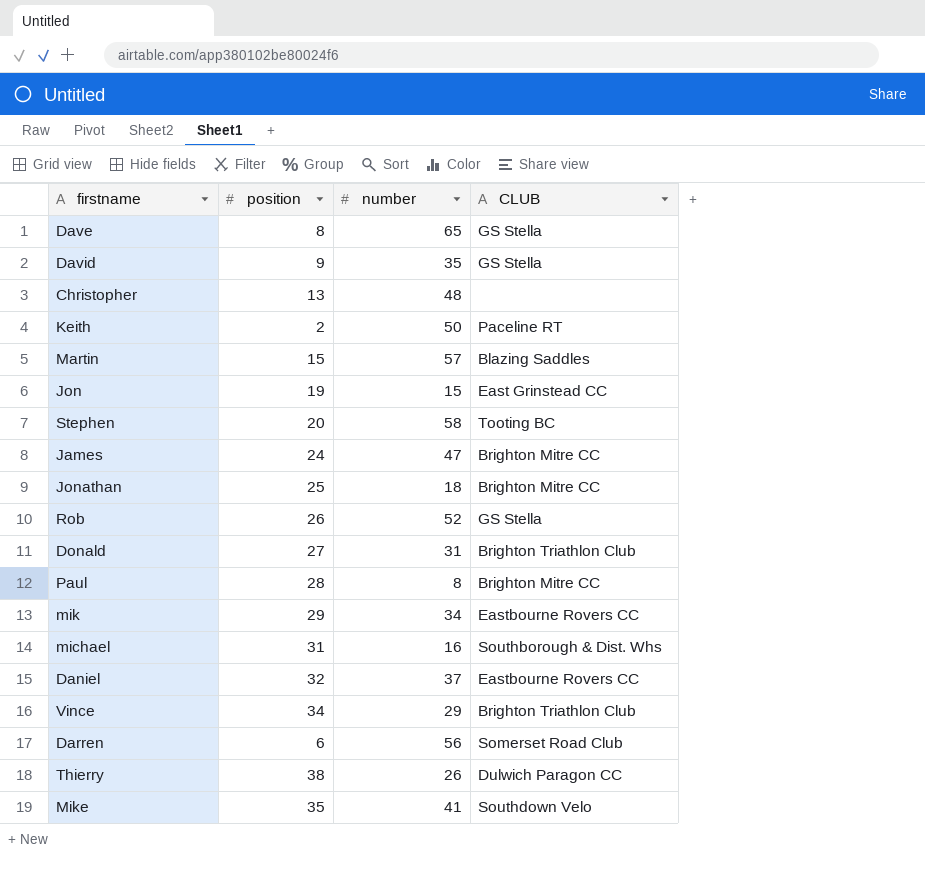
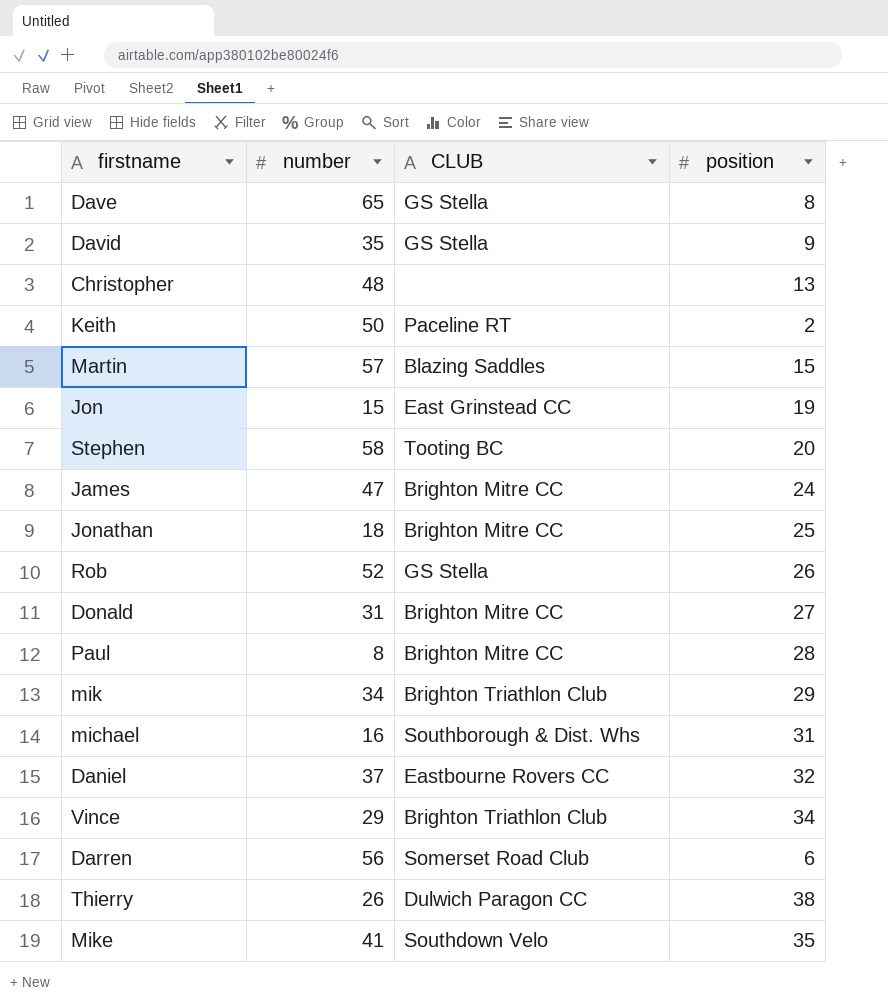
column position | position: 2 -> 4
Donald | CLUB: Brighton Triathlon Club -> Brighton Mitre CC
mik | CLUB: Eastbourne Rovers CC -> Brighton Triathlon Club

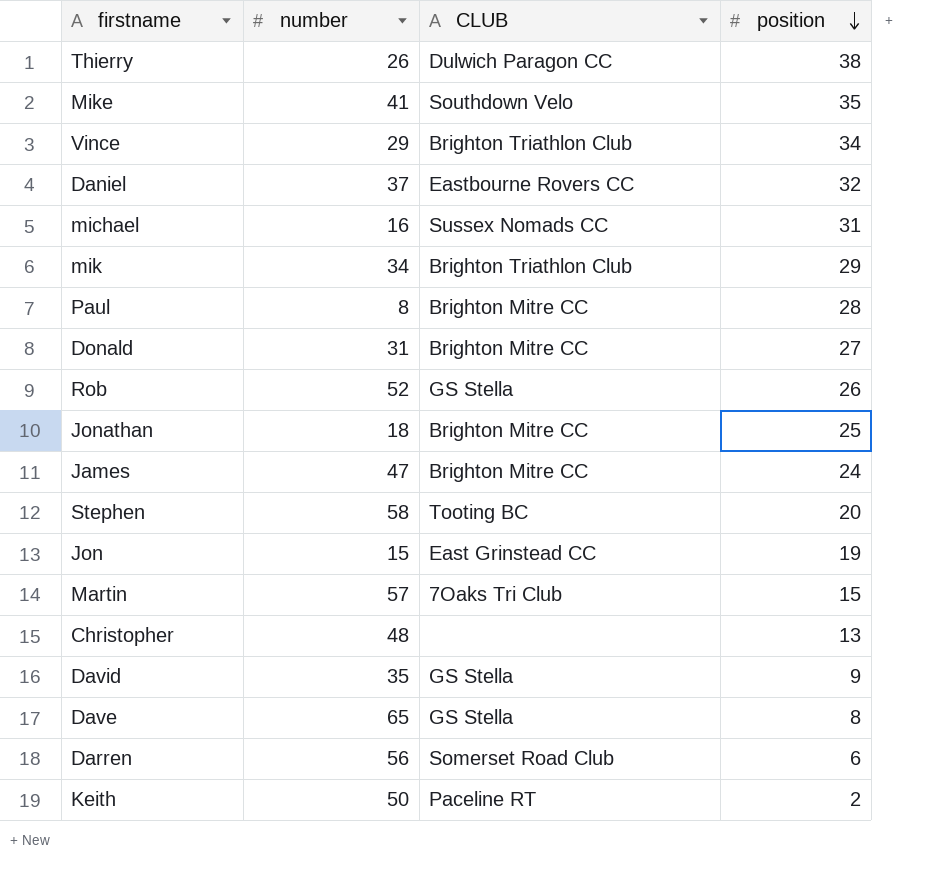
row order: none -> position descending
michael | CLUB: Southborough & Dist. Whs -> Sussex Nomads CC
Martin | CLUB: Blazing Saddles -> 7Oaks Tri Club

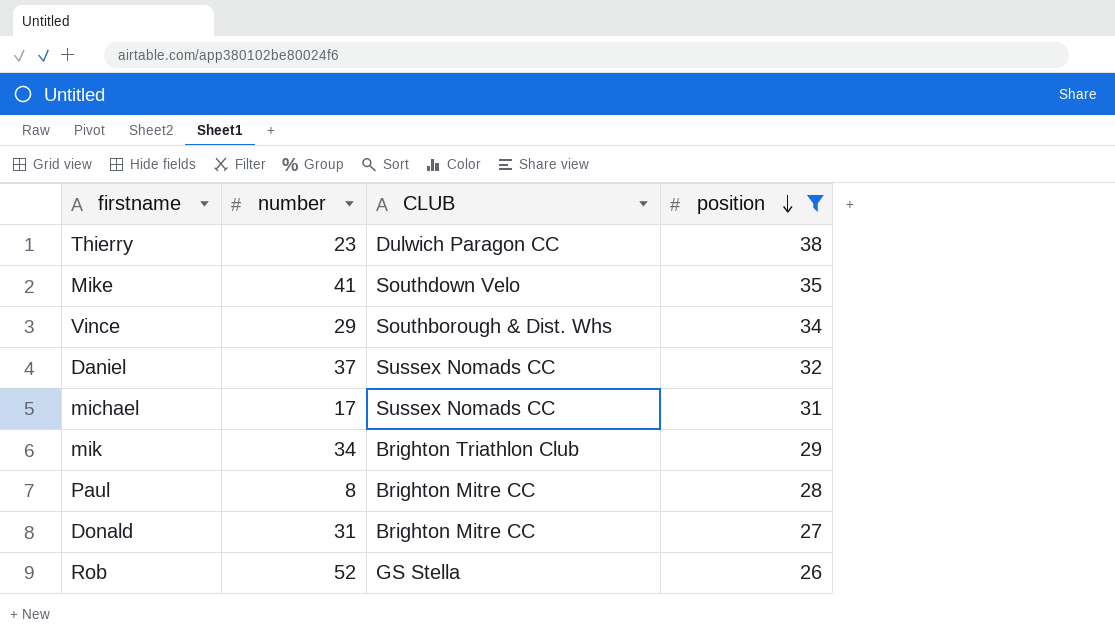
filter: none -> position >= 26
Thierry | number: 26 -> 23
Vince | CLUB: Brighton Triathlon Club -> Southborough & Dist. Whs
Daniel | CLUB: Eastbourne Rovers CC -> Sussex Nomads CC
michael | number: 16 -> 17

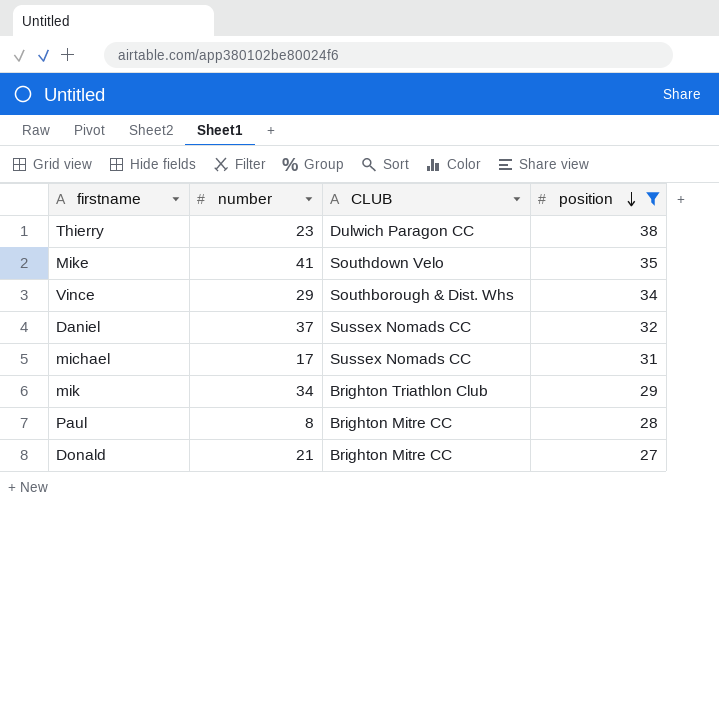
row Rob: 52 | GS Stella | 26 -> none
Donald | number: 31 -> 21

